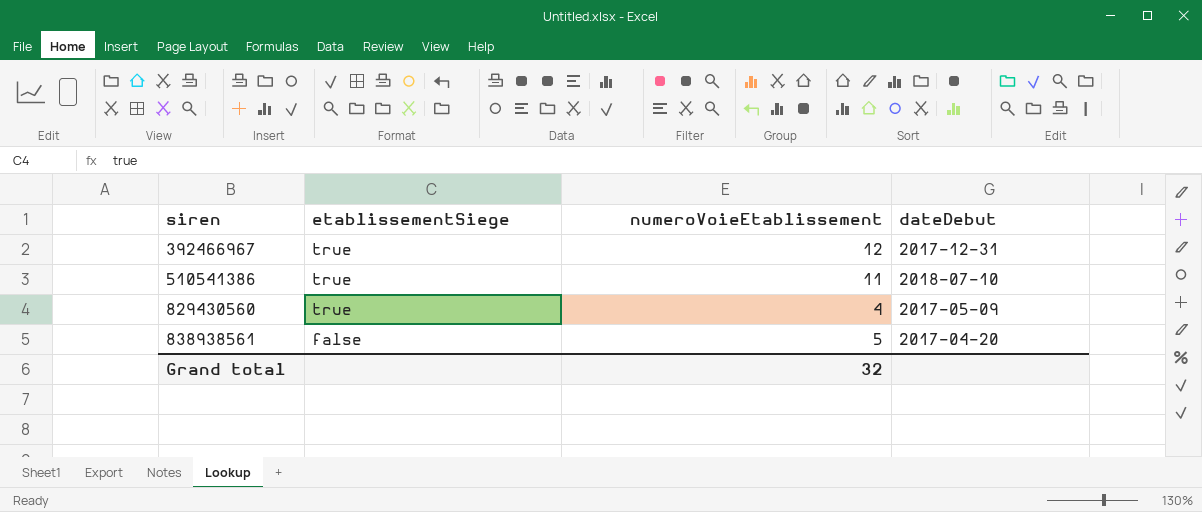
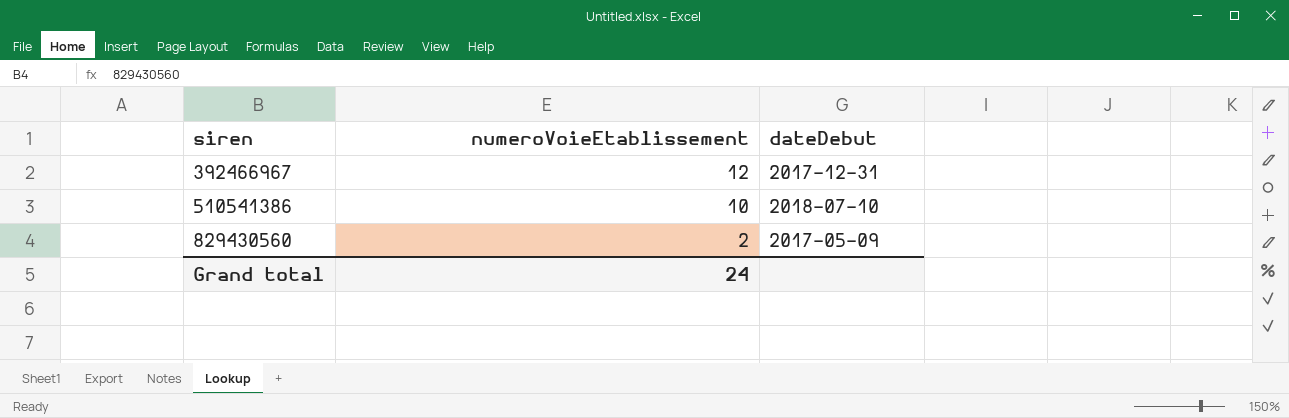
column etablissementSiege | position: 2 -> none
row 838938561: false | 5 | 2017-04-20 -> none
510541386 | numeroVoieEtablissement: 11 -> 10
829430560 | numeroVoieEtablissement: 4 -> 2
Grand total | numeroVoieEtablissement: 32 -> 24

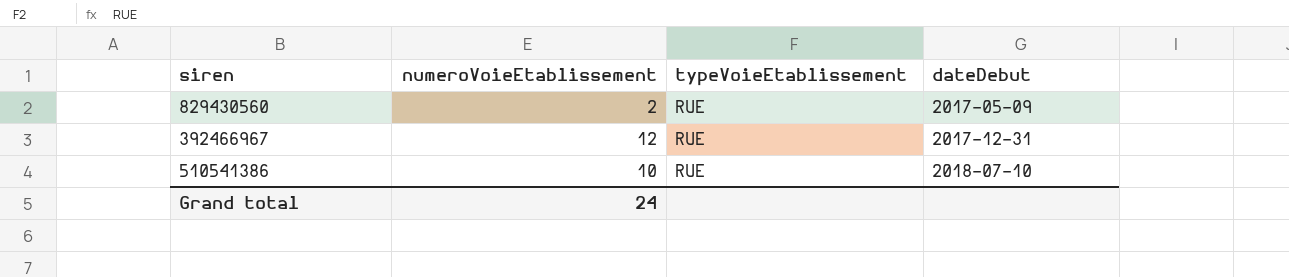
row order: siren ascending -> dateDebut ascending
column typeVoieEtablissement | position: none -> 3

